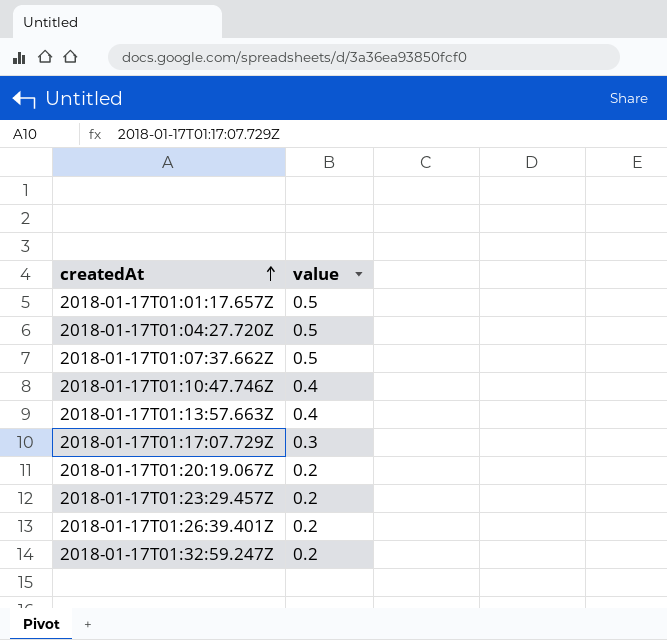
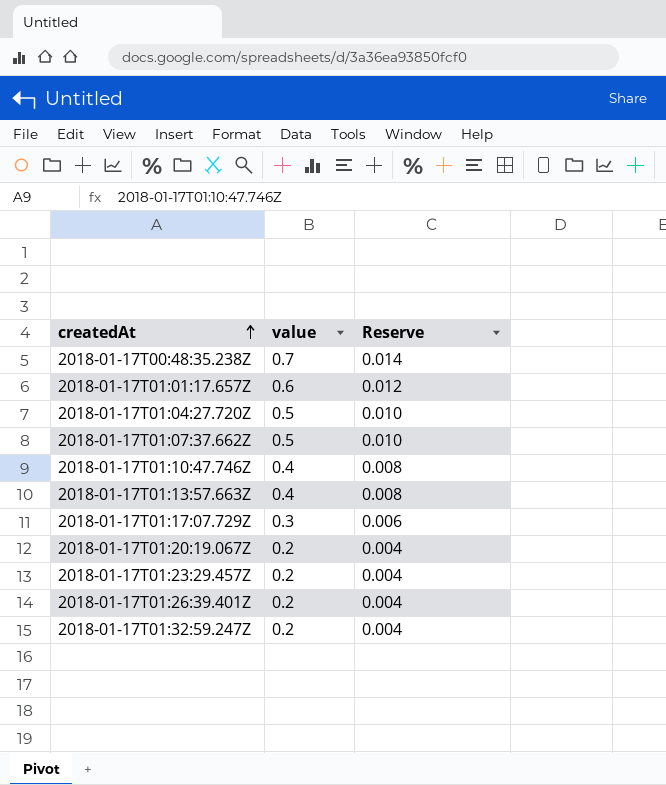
column Reserve | formula: none -> [value] * 0.02
row 2018-01-17T00:48:35.238Z: none -> 0.7 | 0.014
2018-01-17T01:01:17.657Z | value: 0.5 -> 0.6

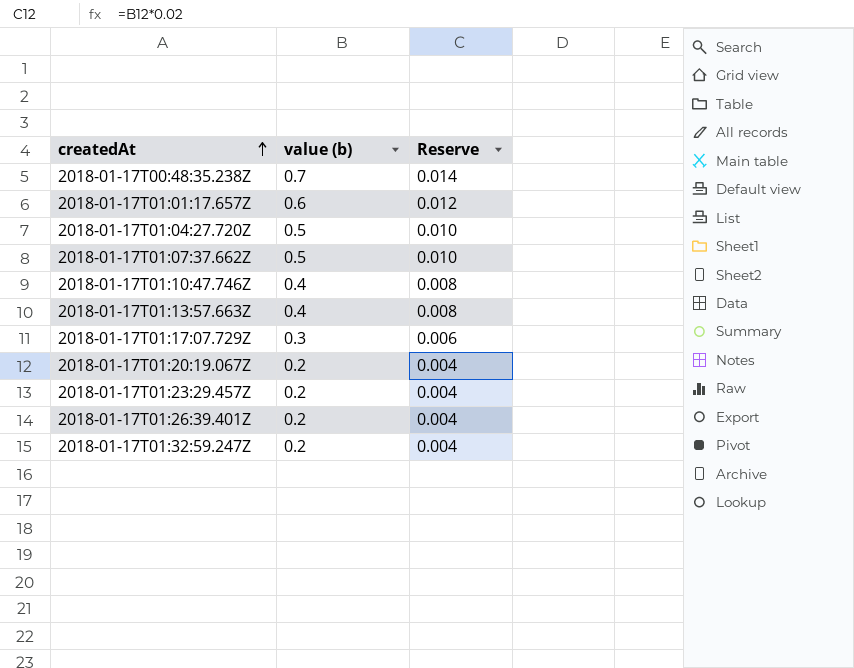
column name: value -> value (b)

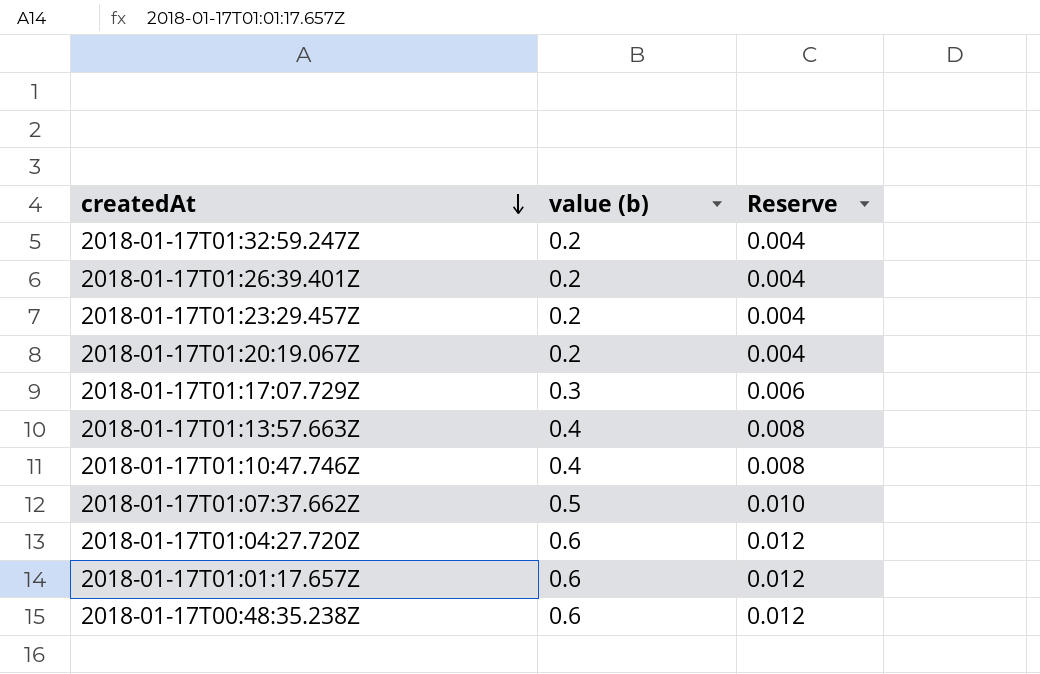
row order: createdAt ascending -> createdAt descending
2018-01-17T01:04:27.720Z | value (b): 0.5 -> 0.6
2018-01-17T01:04:27.720Z | Reserve: 0.010 -> 0.012
2018-01-17T00:48:35.238Z | value (b): 0.7 -> 0.6
2018-01-17T00:48:35.238Z | Reserve: 0.014 -> 0.012

